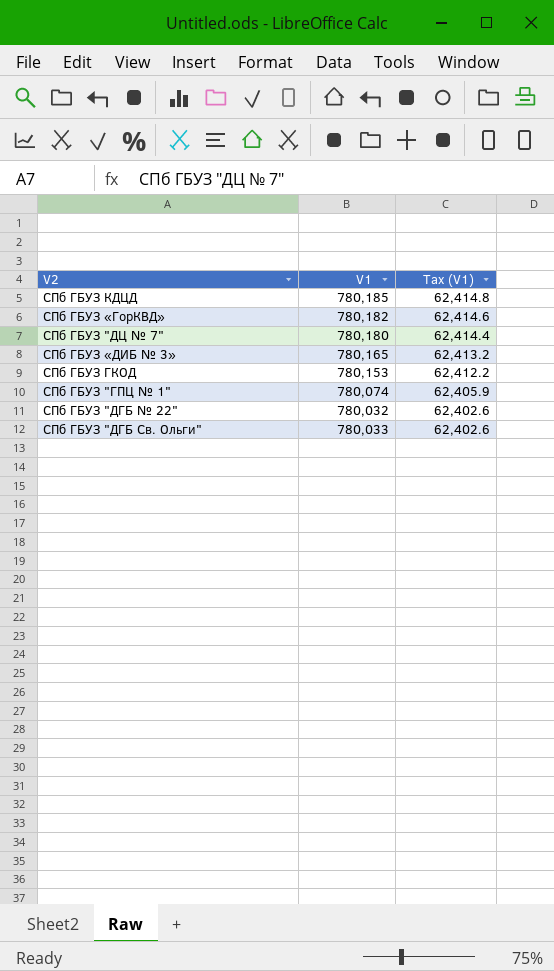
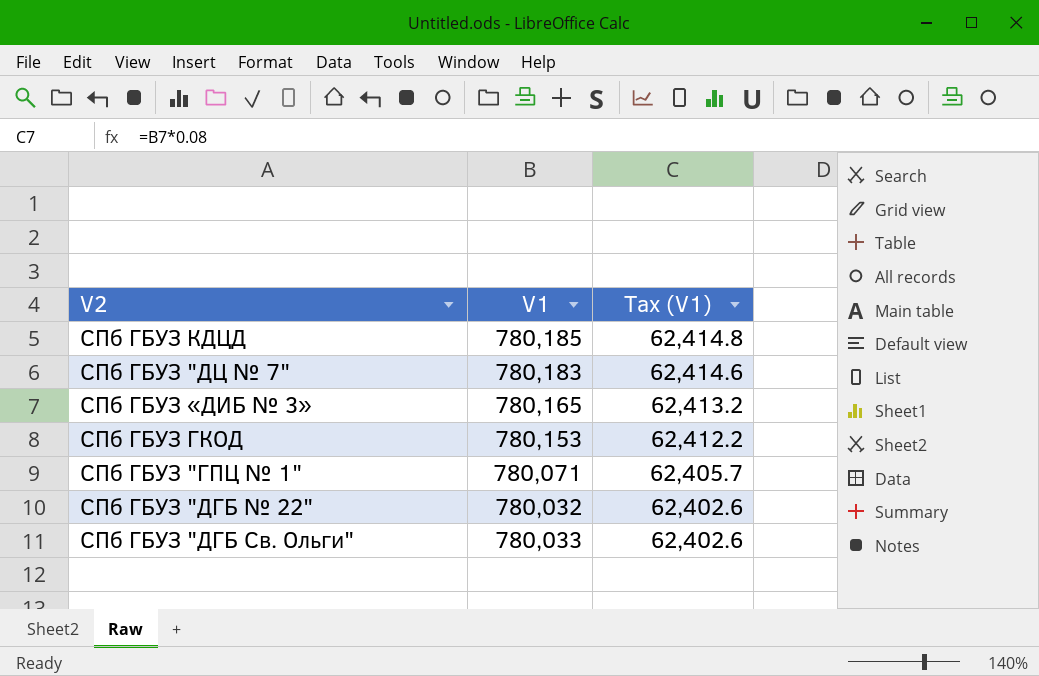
row СПб ГБУЗ «ГорКВД»: 780,182 | 62,414.6 -> none
СПб ГБУЗ "ДЦ № 7" | V1: 780,180 -> 780,183
СПб ГБУЗ "ДЦ № 7" | Tax (V1): 62,414.4 -> 62,414.6
СПб ГБУЗ "ГПЦ № 1" | V1: 780,074 -> 780,071
СПб ГБУЗ "ГПЦ № 1" | Tax (V1): 62,405.9 -> 62,405.7

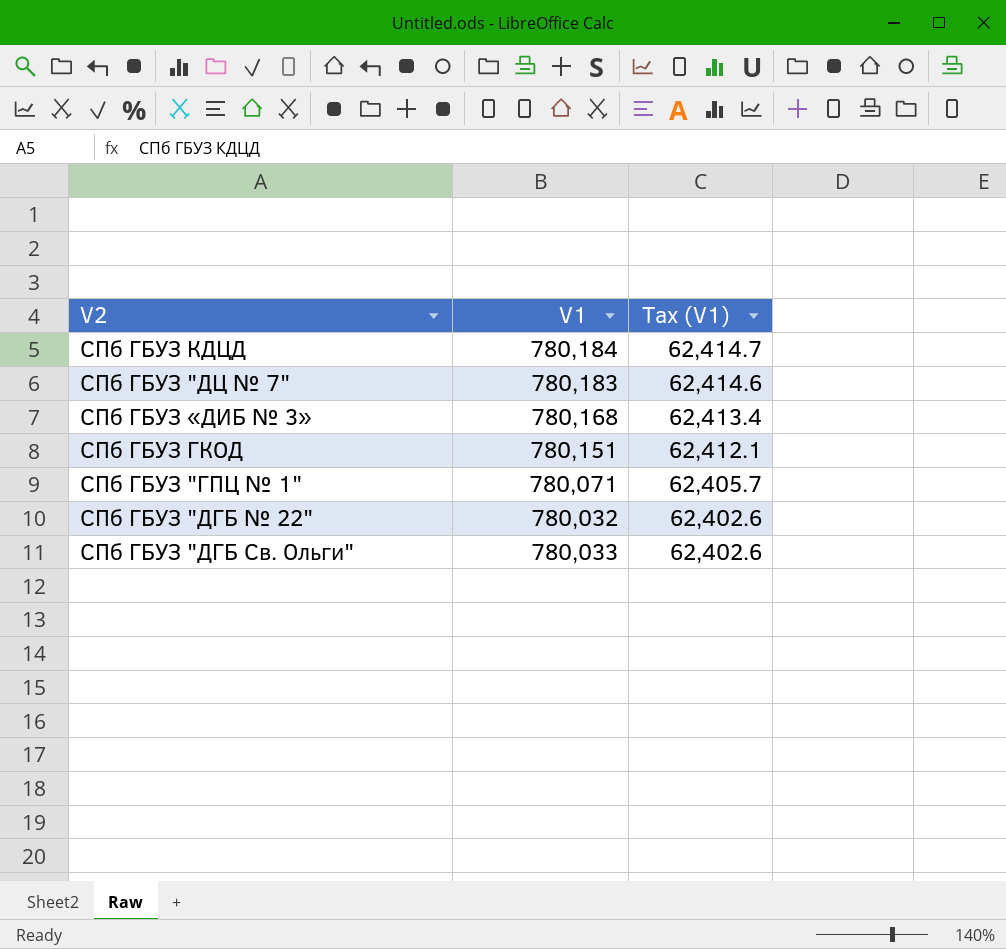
СПб ГБУЗ КДЦД | V1: 780,185 -> 780,184
СПб ГБУЗ КДЦД | Tax (V1): 62,414.8 -> 62,414.7
СПб ГБУЗ «ДИБ № 3» | V1: 780,165 -> 780,168
СПб ГБУЗ «ДИБ № 3» | Tax (V1): 62,413.2 -> 62,413.4
СПб ГБУЗ ГКОД | V1: 780,153 -> 780,151
СПб ГБУЗ ГКОД | Tax (V1): 62,412.2 -> 62,412.1

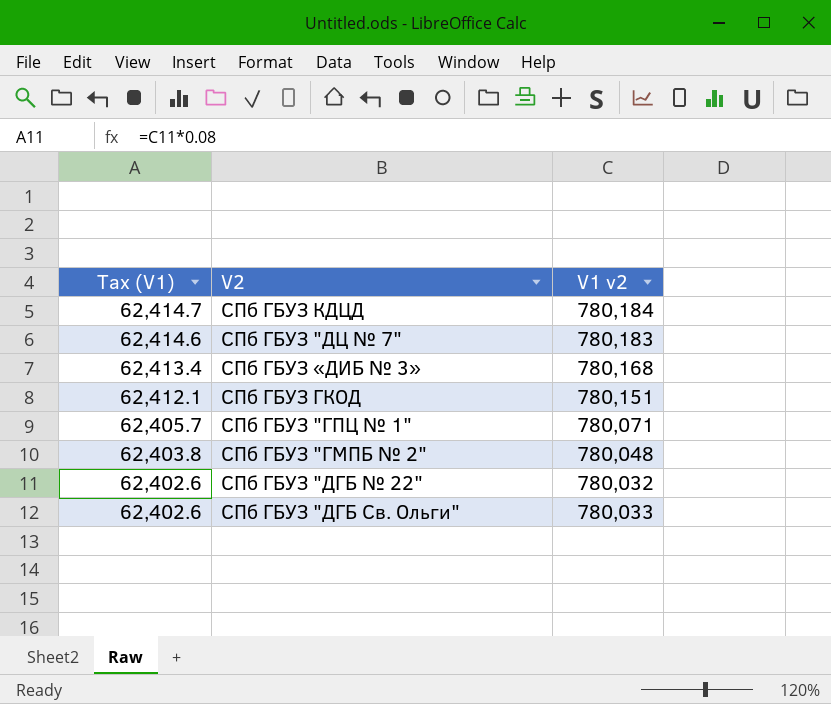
column Tax (V1) | position: 3 -> 1
column name: V1 -> V1 v2
row СПб ГБУЗ "ГМПБ № 2": none -> 62,403.8 | 780,048

